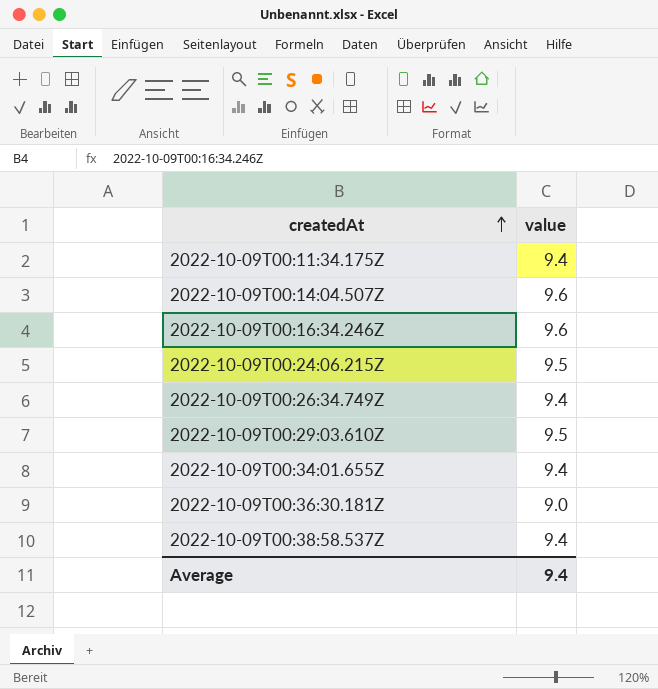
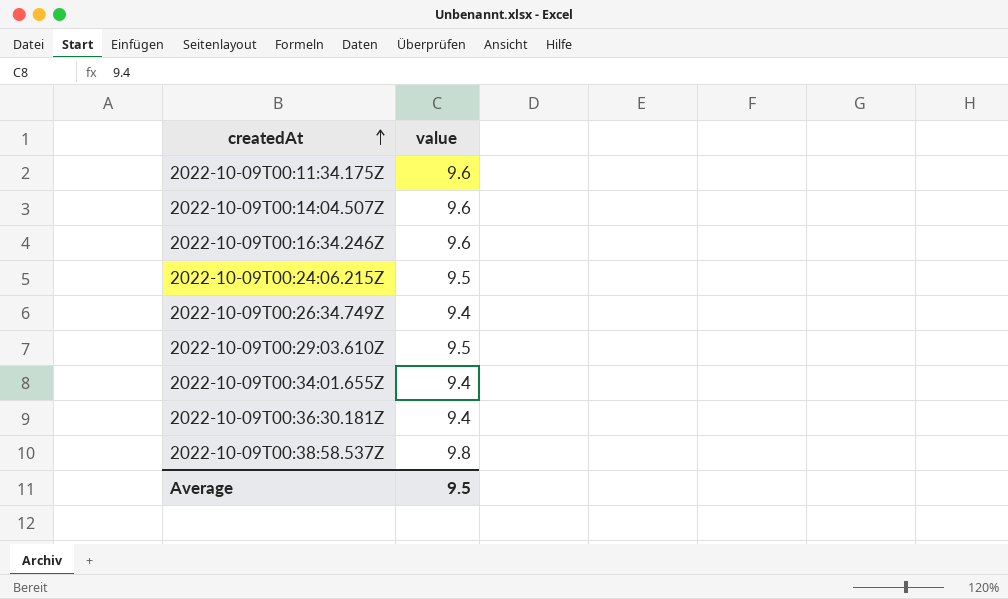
2022-10-09T00:11:34.175Z | value: 9.4 -> 9.6
2022-10-09T00:36:30.181Z | value: 9.0 -> 9.4
2022-10-09T00:38:58.537Z | value: 9.4 -> 9.8
Average | value: 9.4 -> 9.5

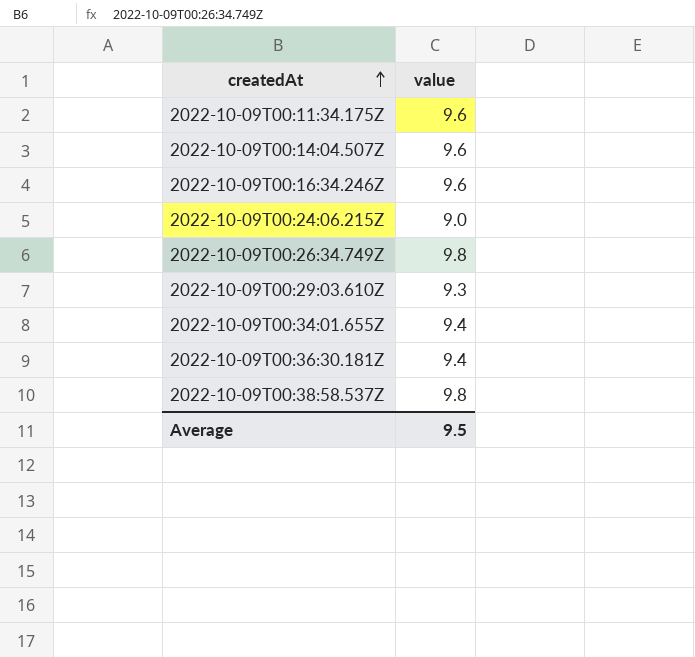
2022-10-09T00:24:06.215Z | value: 9.5 -> 9.0
2022-10-09T00:26:34.749Z | value: 9.4 -> 9.8
2022-10-09T00:29:03.610Z | value: 9.5 -> 9.3

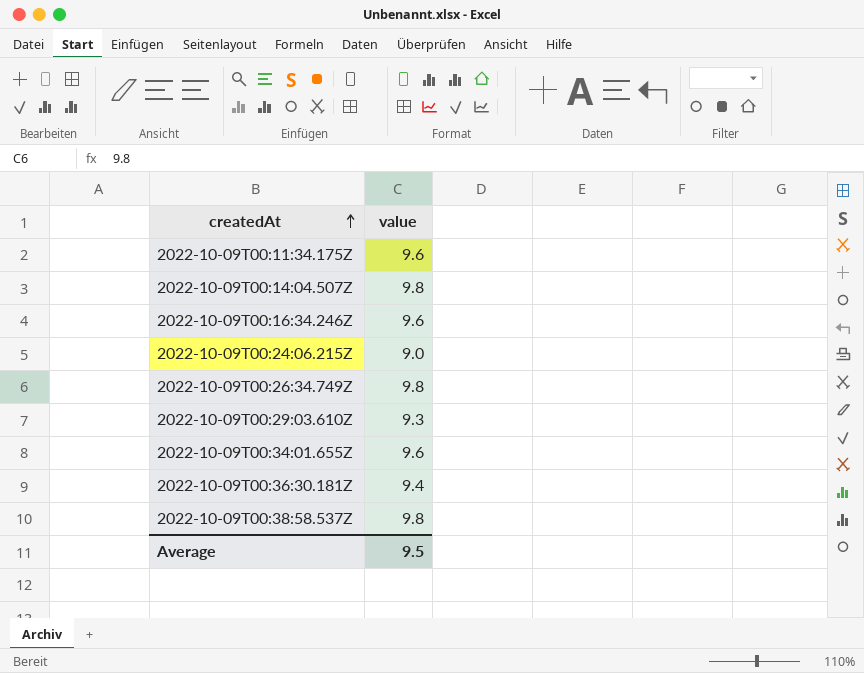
2022-10-09T00:14:04.507Z | value: 9.6 -> 9.8
2022-10-09T00:34:01.655Z | value: 9.4 -> 9.6

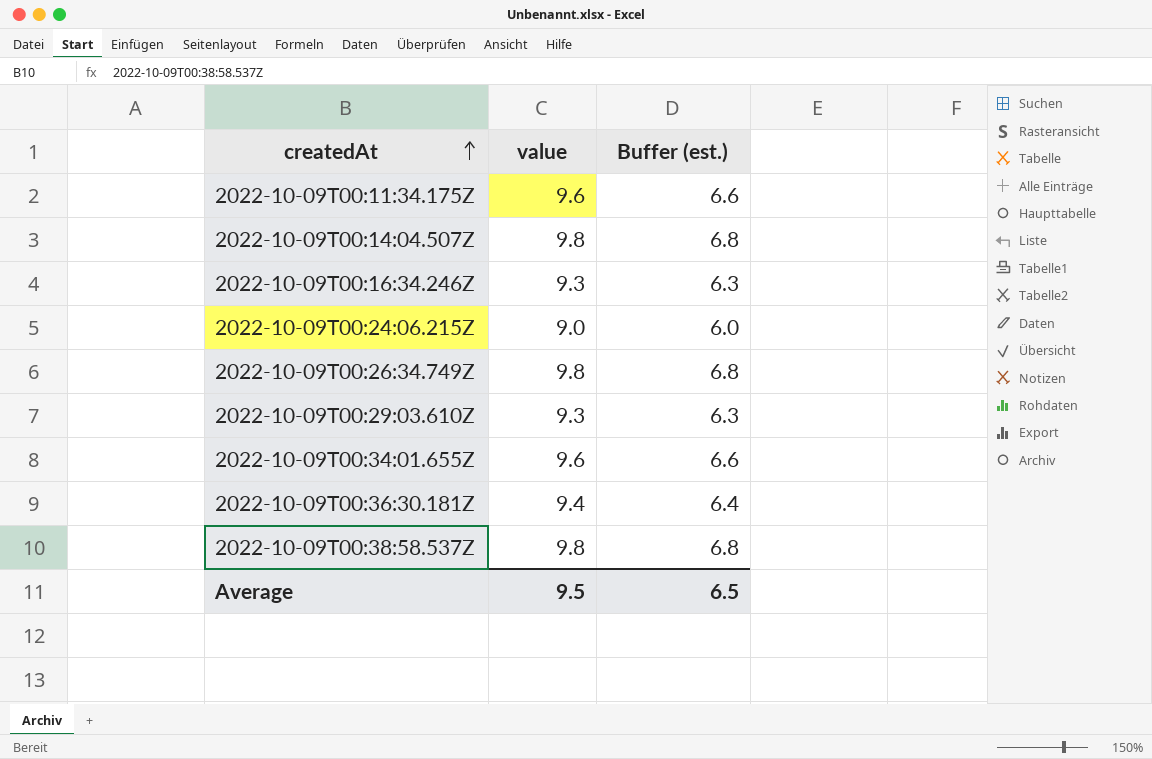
column Buffer (est.) | formula: none -> [value] - 3
2022-10-09T00:16:34.246Z | value: 9.6 -> 9.3

